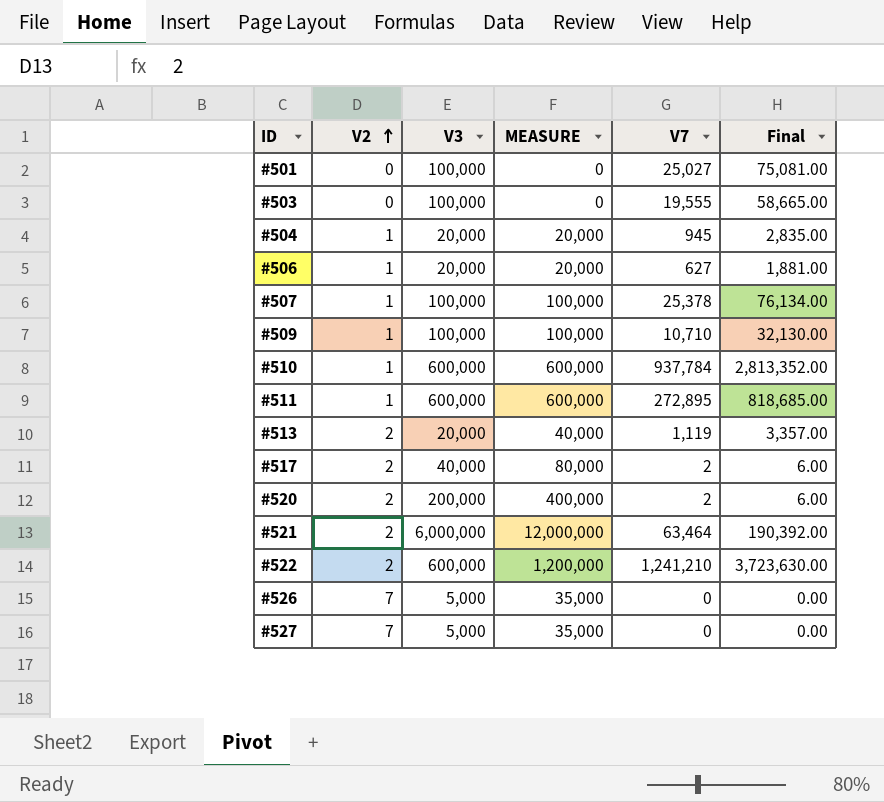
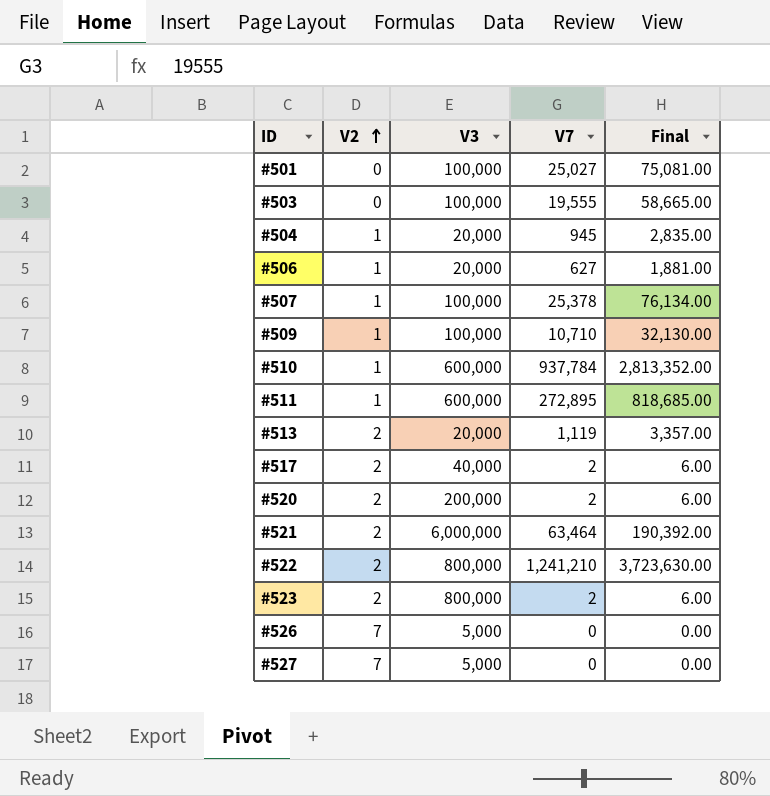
column MEASURE | formula: [V2] * [V3] -> none
#522 | V3: 600,000 -> 800,000
row #523: none -> 2 | 800,000 | 2 | 6.00

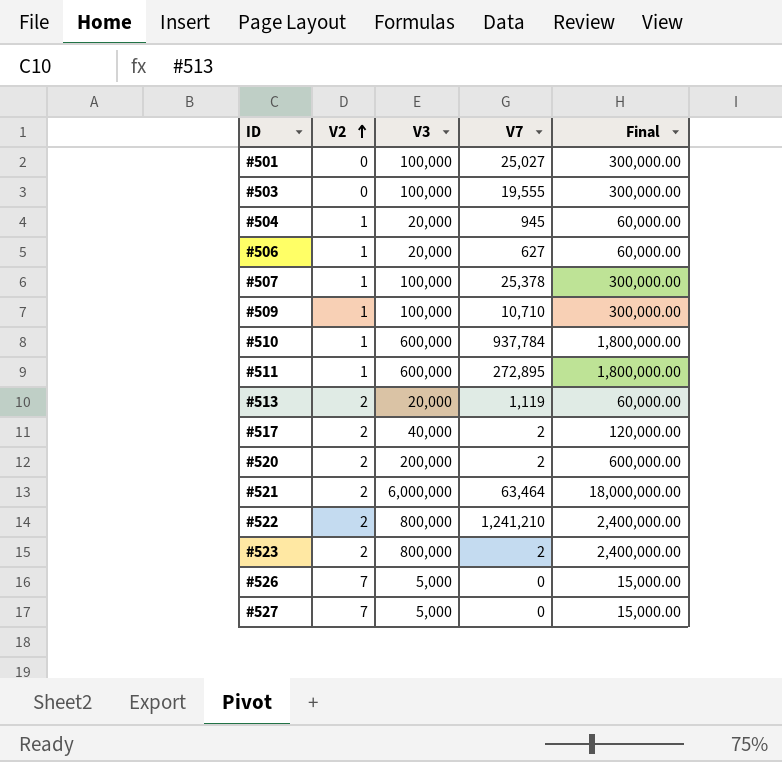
column Final | formula: [V7] * 3 -> [V3] * 3

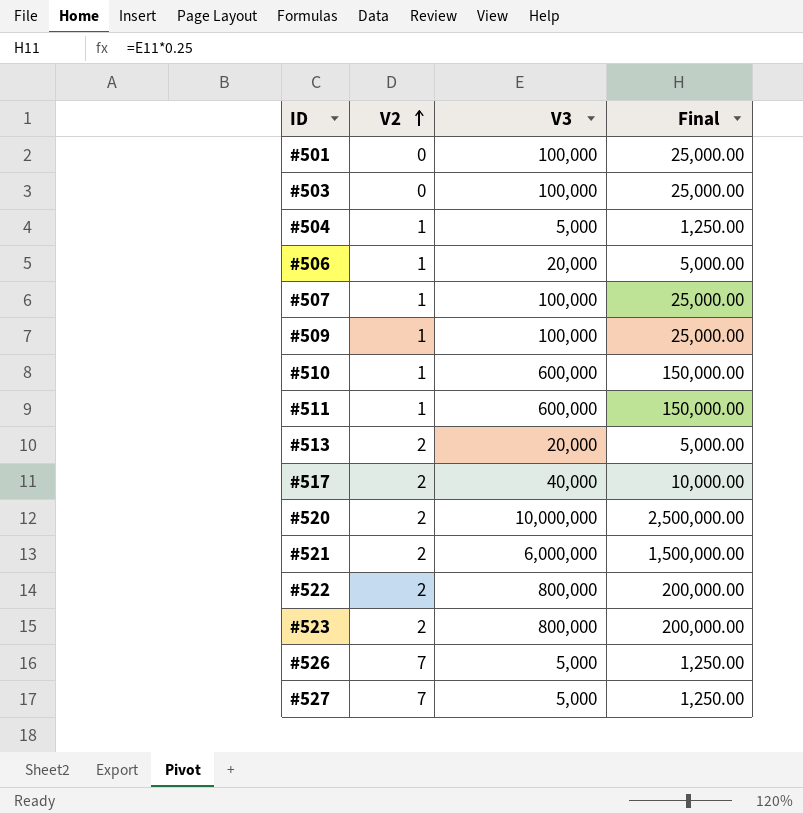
column V7 | position: 4 -> none
column Final | formula: [V3] * 3 -> [V3] * 0.25
#504 | V3: 20,000 -> 5,000
#520 | V3: 200,000 -> 10,000,000

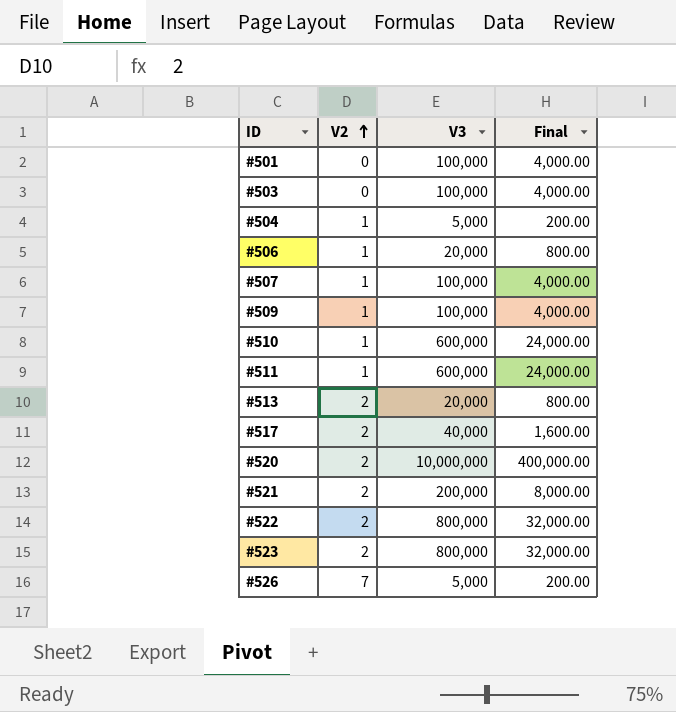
column Final | formula: [V3] * 0.25 -> [V3] * 0.04
row #527: 7 | 5,000 | 1,250.00 -> none
#521 | V3: 6,000,000 -> 200,000

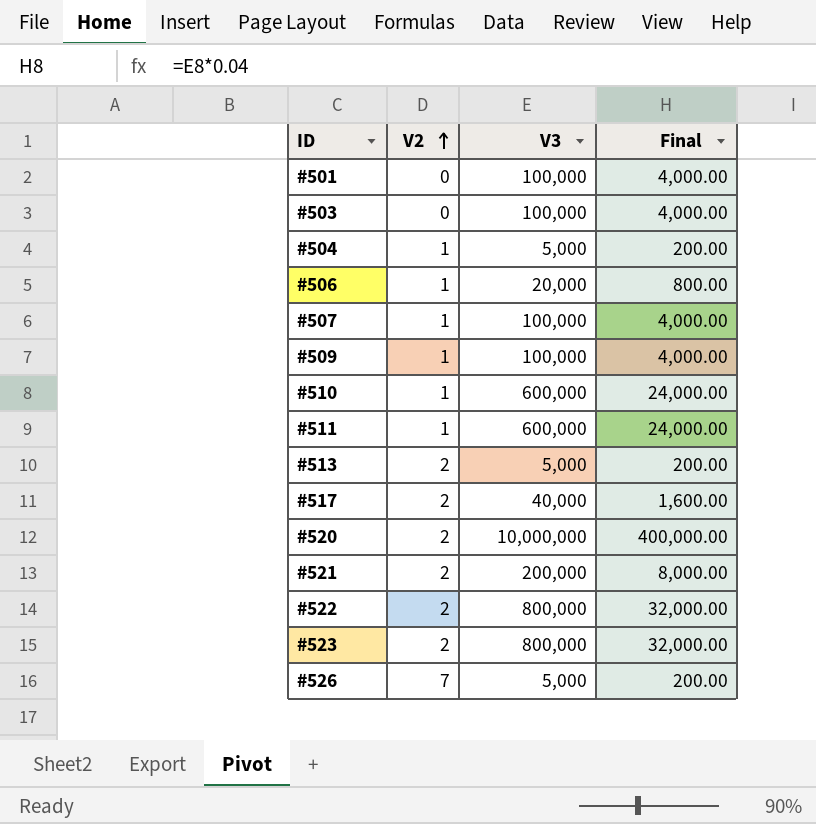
#513 | V3: 20,000 -> 5,000
#513 | Final: 800.00 -> 200.00

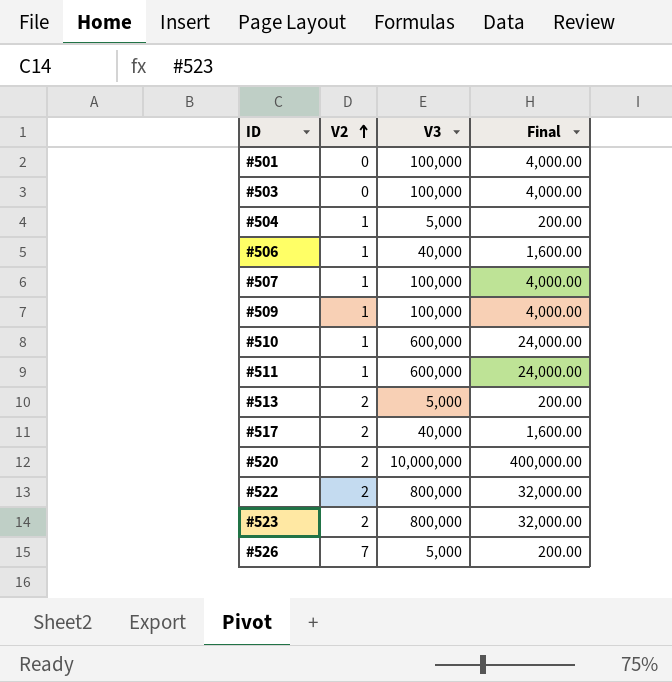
row #521: 2 | 200,000 | 8,000.00 -> none
#506 | V3: 20,000 -> 40,000
#506 | Final: 800.00 -> 1,600.00

